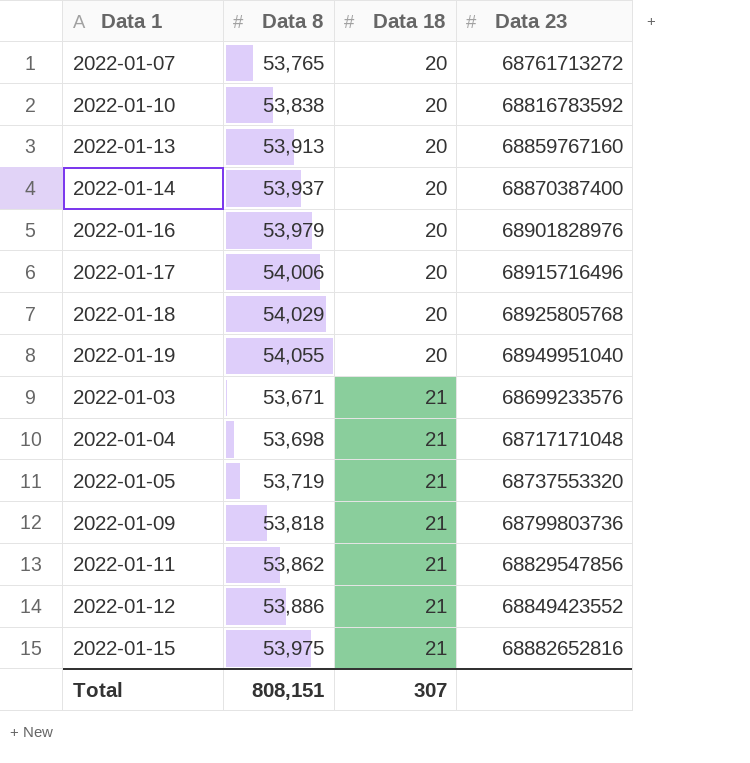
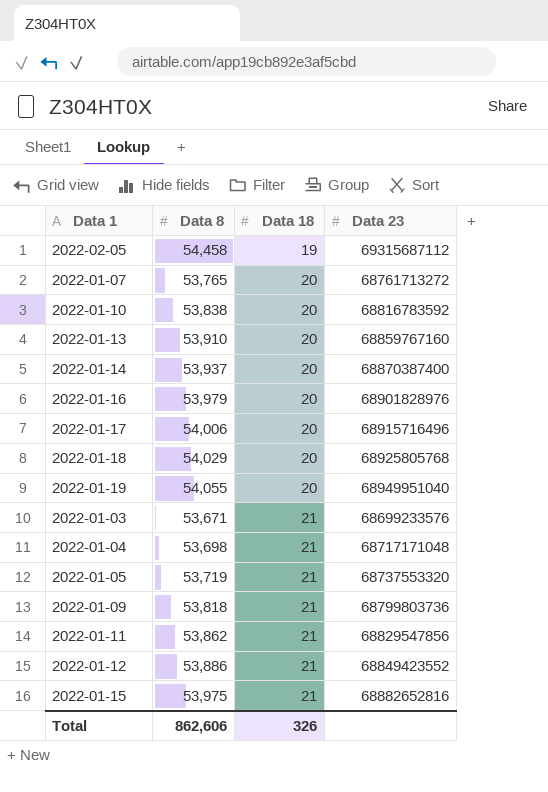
row 2022-02-05: none -> 54,458 | 19 | 69315687112
2022-01-13 | Data 8: 53,913 -> 53,910
Total | Data 8: 808,151 -> 862,606
Total | Data 18: 307 -> 326

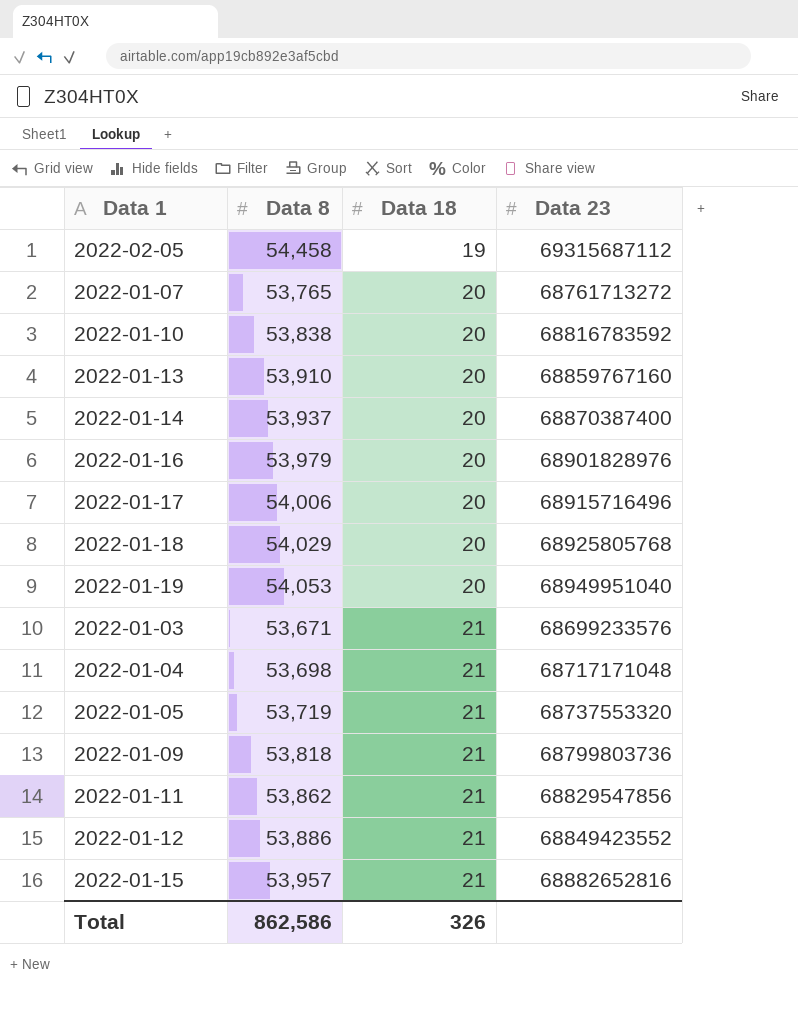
2022-01-19 | Data 8: 54,055 -> 54,053
2022-01-15 | Data 8: 53,975 -> 53,957
Total | Data 8: 862,606 -> 862,586

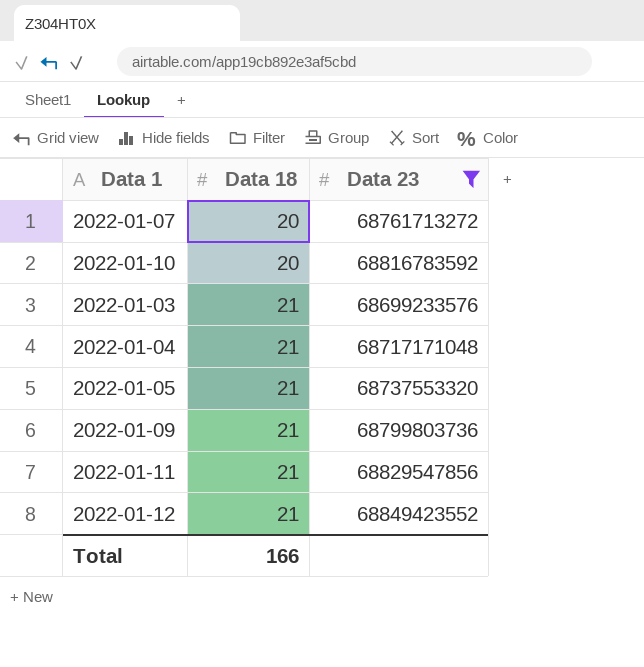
filter: none -> Data 23 <= 68849423552
column Data 8 | position: 2 -> none
Total | Data 18: 326 -> 166

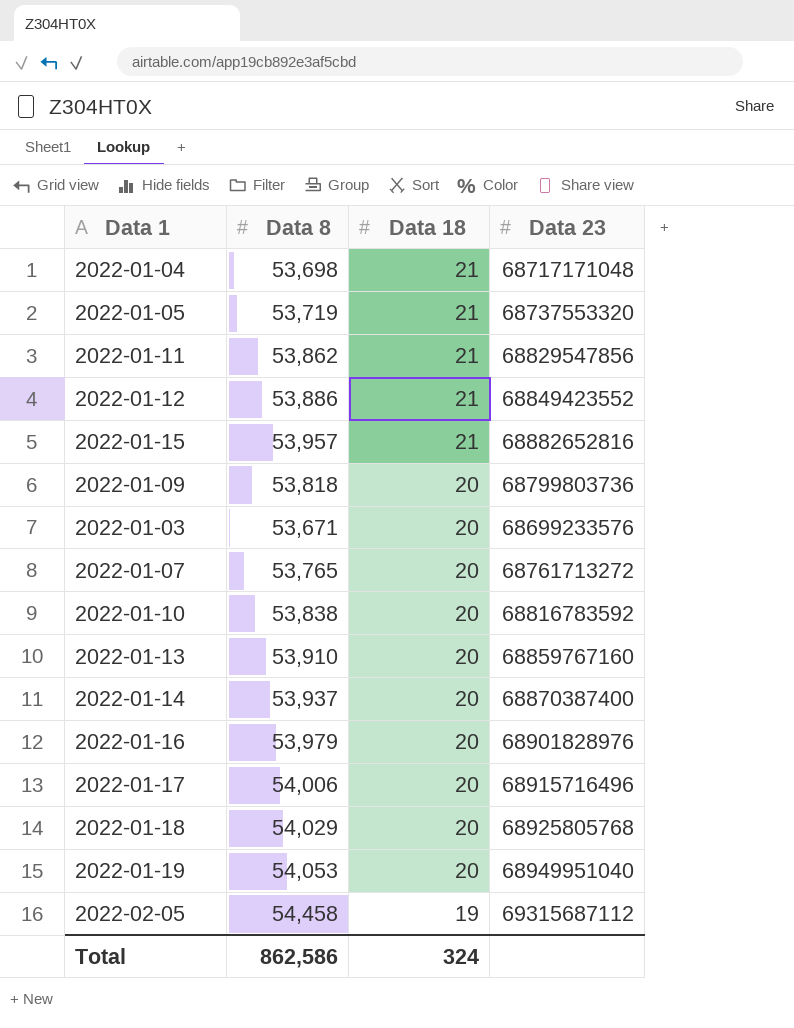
filter: Data 23 <= 68849423552 -> none
row order: Data 18 ascending -> Data 18 descending
column Data 8 | position: none -> 2
2022-01-09 | Data 18: 21 -> 20
2022-01-03 | Data 18: 21 -> 20
Total | Data 18: 166 -> 324

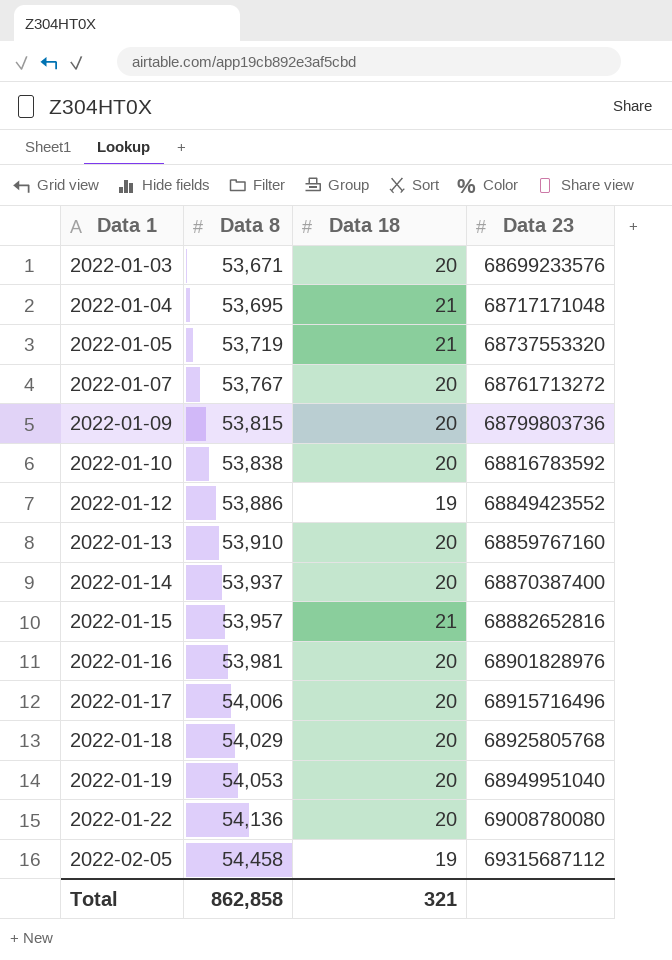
row order: Data 18 descending -> Data 1 ascending
row 2022-01-11: 53,862 | 21 | 68829547856 -> none
2022-01-04 | Data 8: 53,698 -> 53,695
2022-01-07 | Data 8: 53,765 -> 53,767
2022-01-09 | Data 8: 53,818 -> 53,815
2022-01-12 | Data 18: 21 -> 19
2022-01-16 | Data 8: 53,979 -> 53,981
row 2022-01-22: none -> 54,136 | 20 | 69008780080
Total | Data 8: 862,586 -> 862,858
Total | Data 18: 324 -> 321

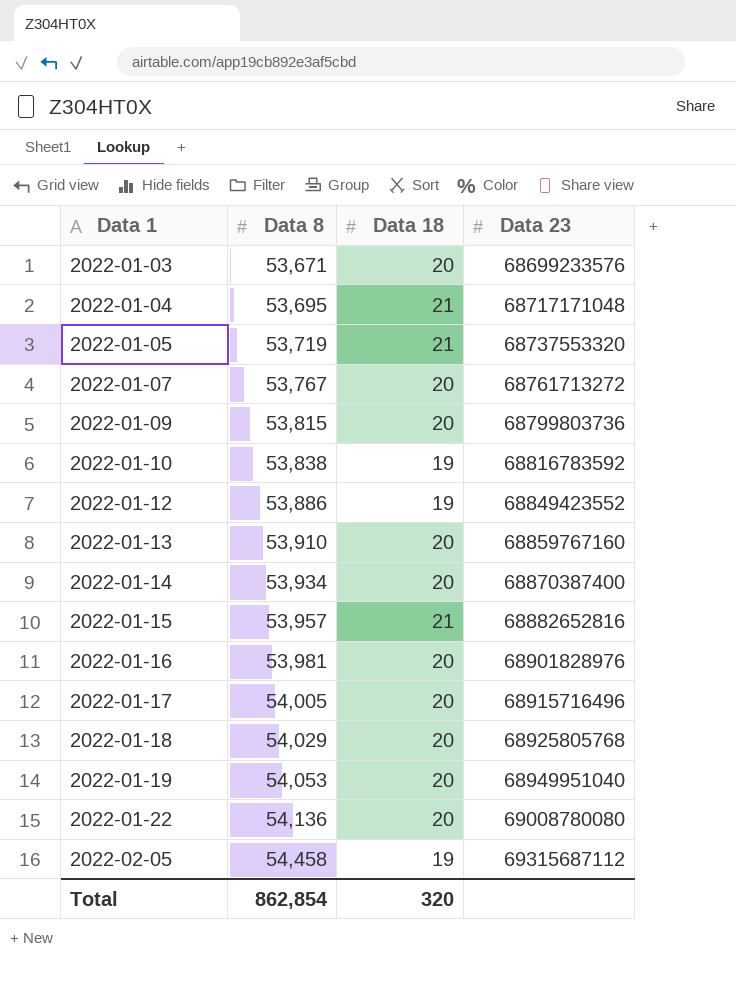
2022-01-10 | Data 18: 20 -> 19
2022-01-14 | Data 8: 53,937 -> 53,934
2022-01-17 | Data 8: 54,006 -> 54,005
Total | Data 8: 862,858 -> 862,854
Total | Data 18: 321 -> 320

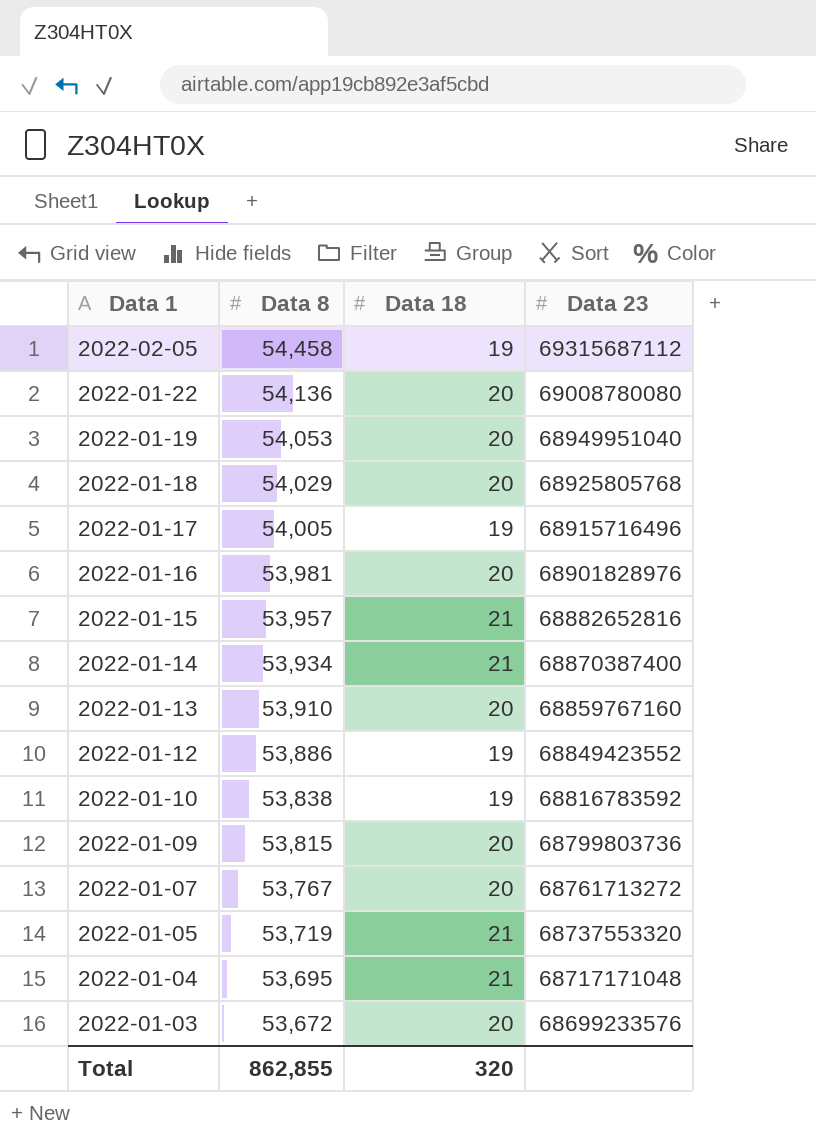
row order: Data 1 ascending -> Data 1 descending
2022-01-17 | Data 18: 20 -> 19
2022-01-14 | Data 18: 20 -> 21
2022-01-03 | Data 8: 53,671 -> 53,672
Total | Data 8: 862,854 -> 862,855

